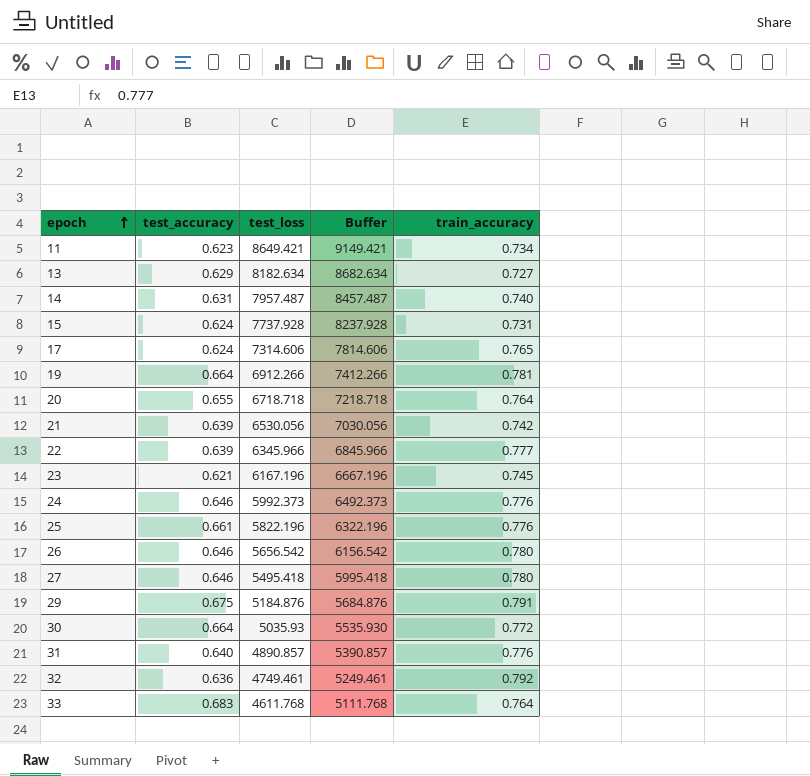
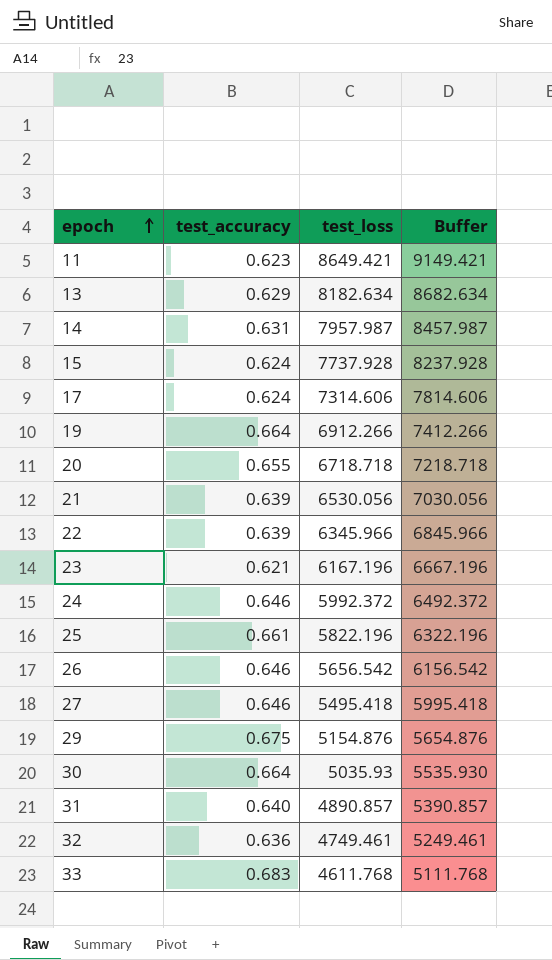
column train_accuracy | position: 5 -> none
14 | test_loss: 7957.487 -> 7957.987
14 | Buffer: 8457.487 -> 8457.987
24 | test_loss: 5992.373 -> 5992.372
24 | Buffer: 6492.373 -> 6492.372
29 | test_loss: 5184.876 -> 5154.876
29 | Buffer: 5684.876 -> 5654.876

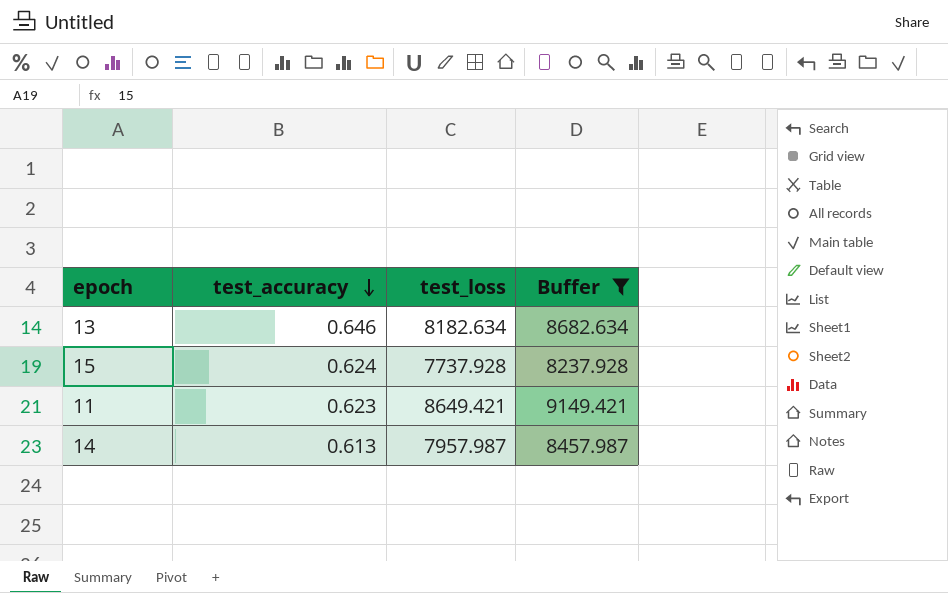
filter: none -> Buffer >= 8237.928
row order: epoch ascending -> test_accuracy descending
13 | test_accuracy: 0.629 -> 0.646
14 | test_accuracy: 0.631 -> 0.613

